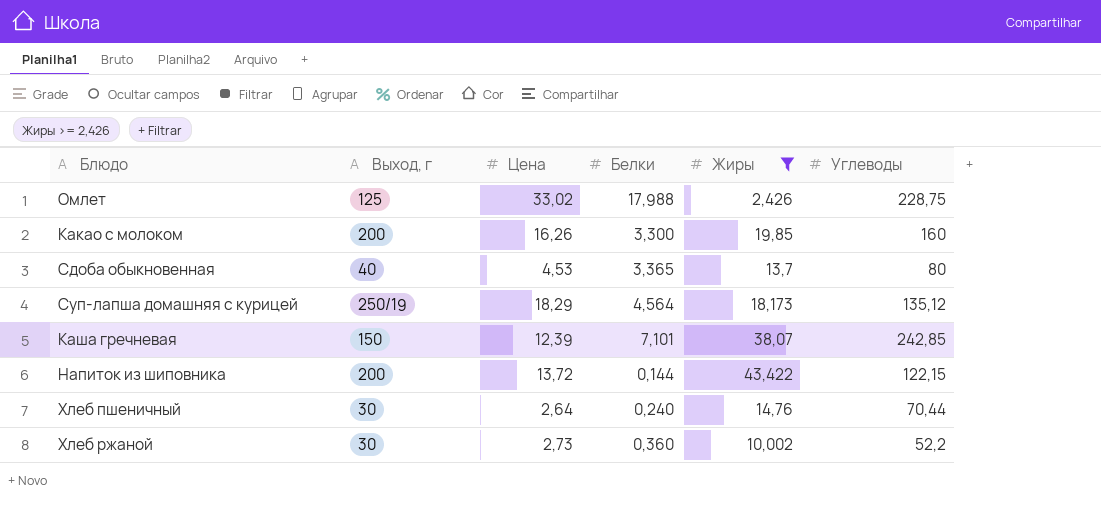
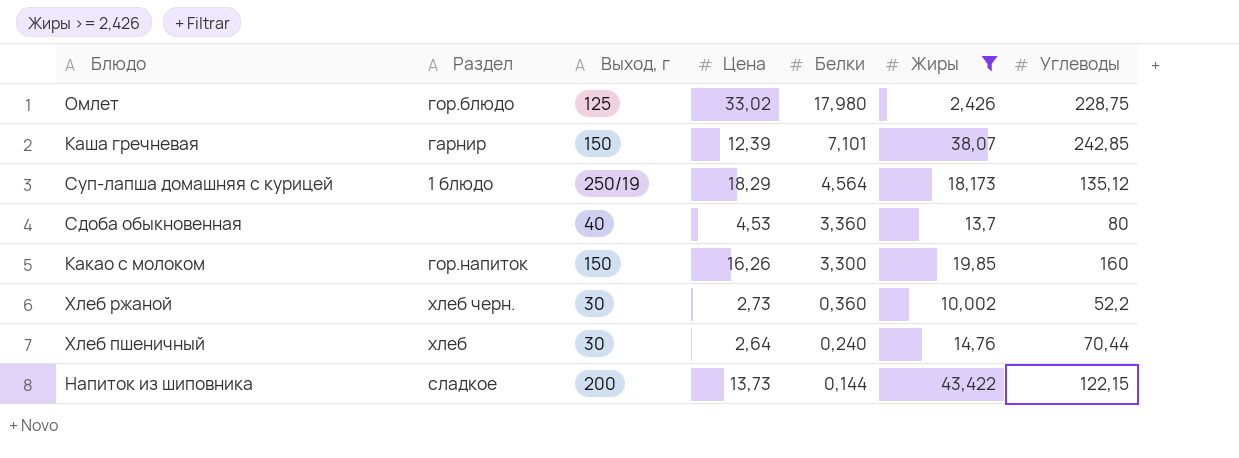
row order: none -> Белки descending
column Раздел | position: none -> 2
Омлет | Белки: 17,988 -> 17,980
Сдоба обыкновенная | Белки: 3,365 -> 3,360
Какао с молоком | Выход, г: 200 -> 150
Напиток из шиповника | Цена: 13,72 -> 13,73

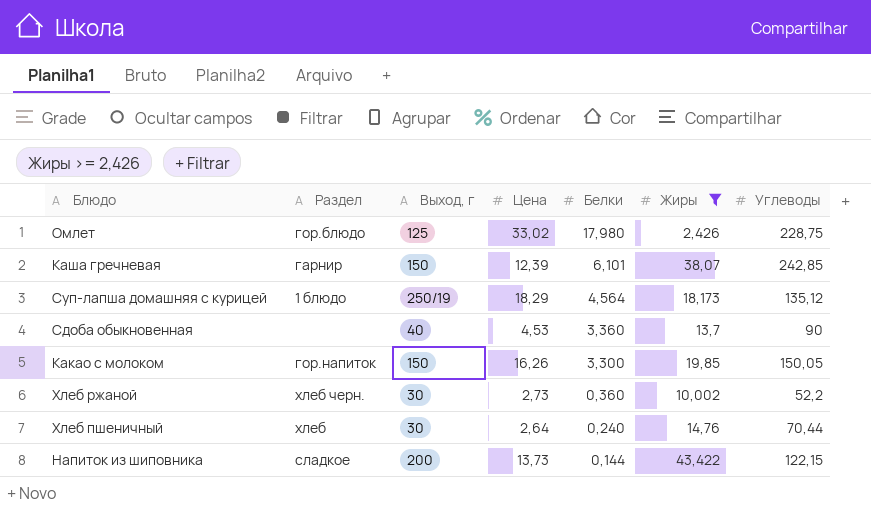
Каша гречневая | Белки: 7,101 -> 6,101
Сдоба обыкновенная | Углеводы: 80 -> 90
Какао с молоком | Углеводы: 160 -> 150,05

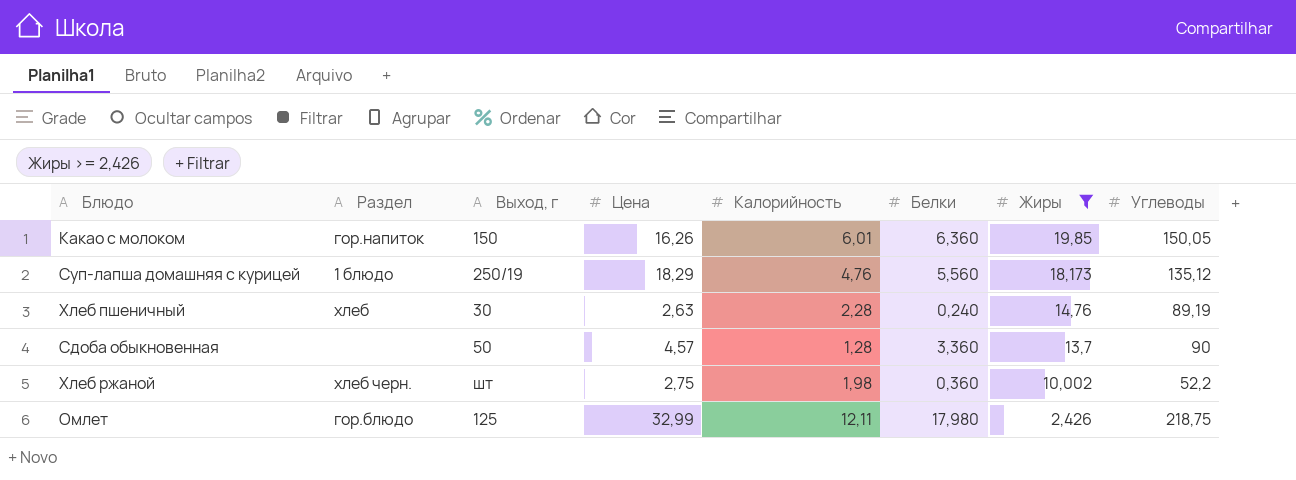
row order: Белки descending -> Жиры descending
column Калорийность | position: none -> 5
row Каша гречневая: гарнир | 150 | 12,39 | 6,101 | 38,07 | 242,85 -> none
row Напиток из шиповника: сладкое | 200 | 13,73 | 0,144 | 43,422 | 122,15 -> none
Какао с молоком | Белки: 3,300 -> 6,360
Суп-лапша домашняя с курицей | Белки: 4,564 -> 5,560
Хлеб пшеничный | Цена: 2,64 -> 2,63
Хлеб пшеничный | Углеводы: 70,44 -> 89,19
Сдоба обыкновенная | Выход, г: 40 -> 50
Сдоба обыкновенная | Цена: 4,53 -> 4,57
Хлеб ржаной | Выход, г: 30 -> шт
Хлеб ржаной | Цена: 2,73 -> 2,75
Омлет | Цена: 33,02 -> 32,99
Омлет | Углеводы: 228,75 -> 218,75

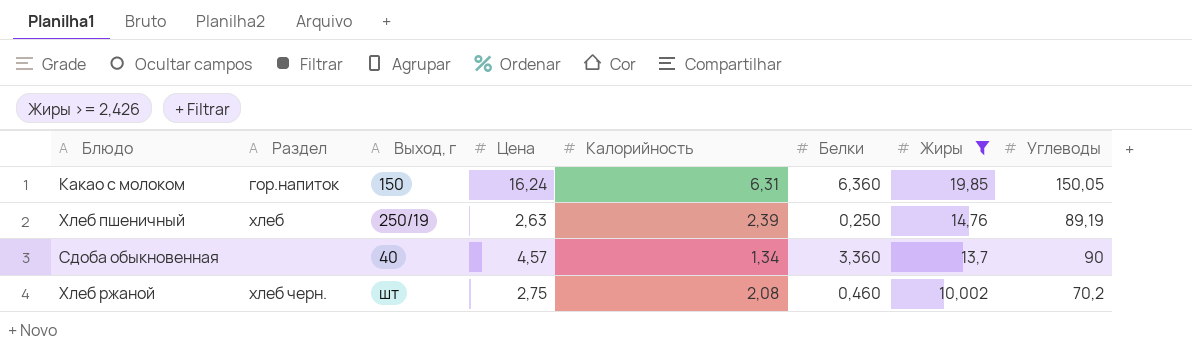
row Суп-лапша домашняя с курицей: 1 блюдо | 250/19 | 18,29 | 4,76 | 5,560 | 18,173 | 135,12 -> none
row Омлет: гор.блюдо | 125 | 32,99 | 12,11 | 17,980 | 2,426 | 218,75 -> none
Какао с молоком | Цена: 16,26 -> 16,24
Какао с молоком | Калорийность: 6,01 -> 6,31
Хлеб пшеничный | Выход, г: 30 -> 250/19
Хлеб пшеничный | Калорийность: 2,28 -> 2,39
Хлеб пшеничный | Белки: 0,240 -> 0,250
Сдоба обыкновенная | Выход, г: 50 -> 40
Сдоба обыкновенная | Калорийность: 1,28 -> 1,34
Хлеб ржаной | Калорийность: 1,98 -> 2,08
Хлеб ржаной | Белки: 0,360 -> 0,460
Хлеб ржаной | Углеводы: 52,2 -> 70,2

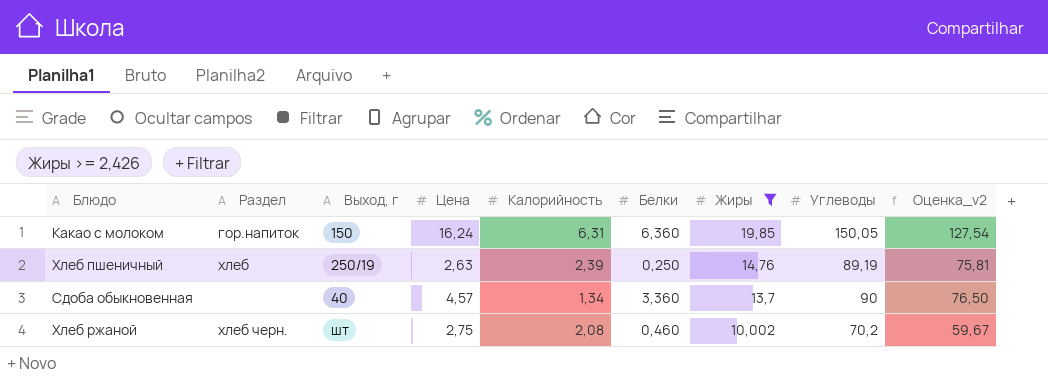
column Оценка_v2 | formula: none -> [Углеводы] * 0,85

